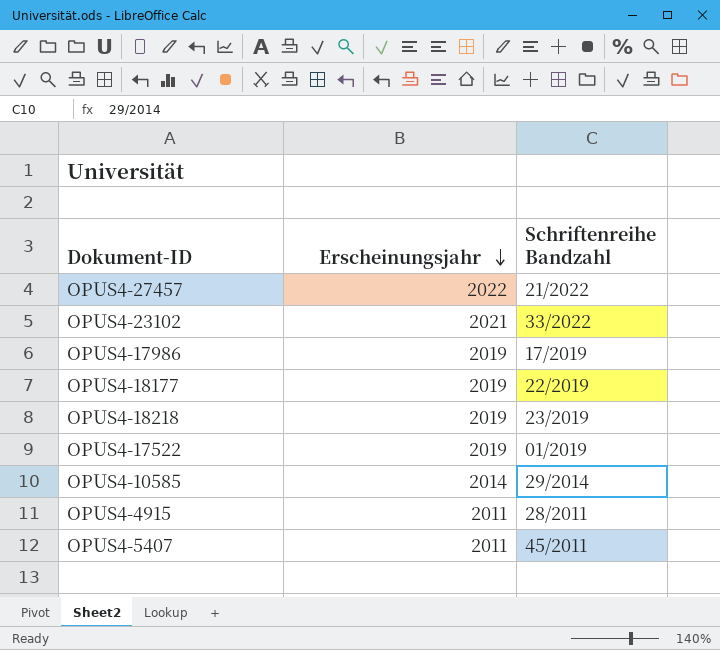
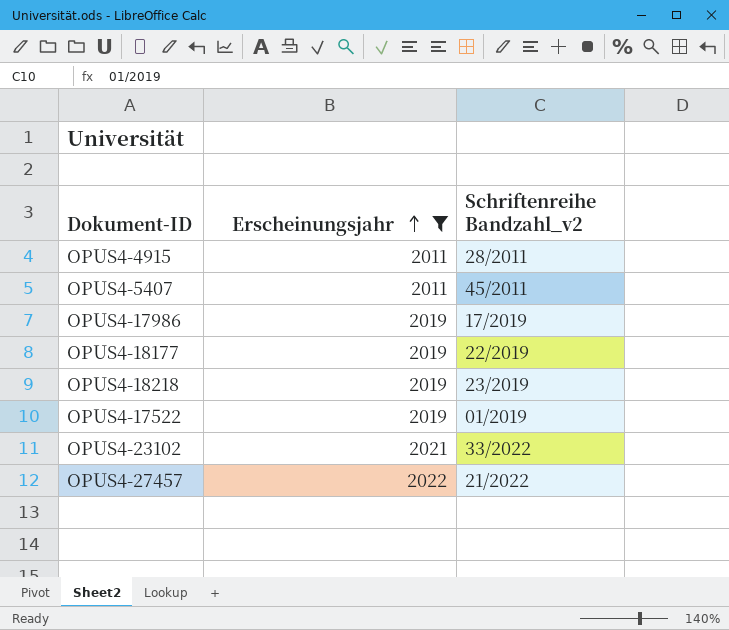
filter: none -> Erscheinungsjahr != 2014
row order: Erscheinungsjahr descending -> Erscheinungsjahr ascending
column name: Schriftenreihe Bandzahl -> Schriftenreihe Bandzahl_v2

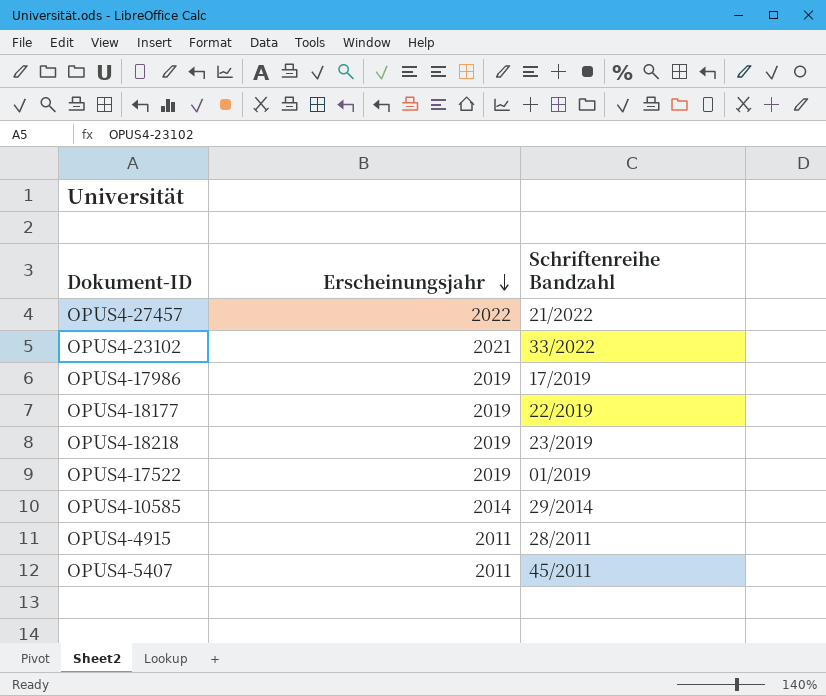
filter: Erscheinungsjahr != 2014 -> none
row order: Erscheinungsjahr ascending -> Erscheinungsjahr descending
column name: Schriftenreihe Bandzahl_v2 -> Schriftenreihe Bandzahl

